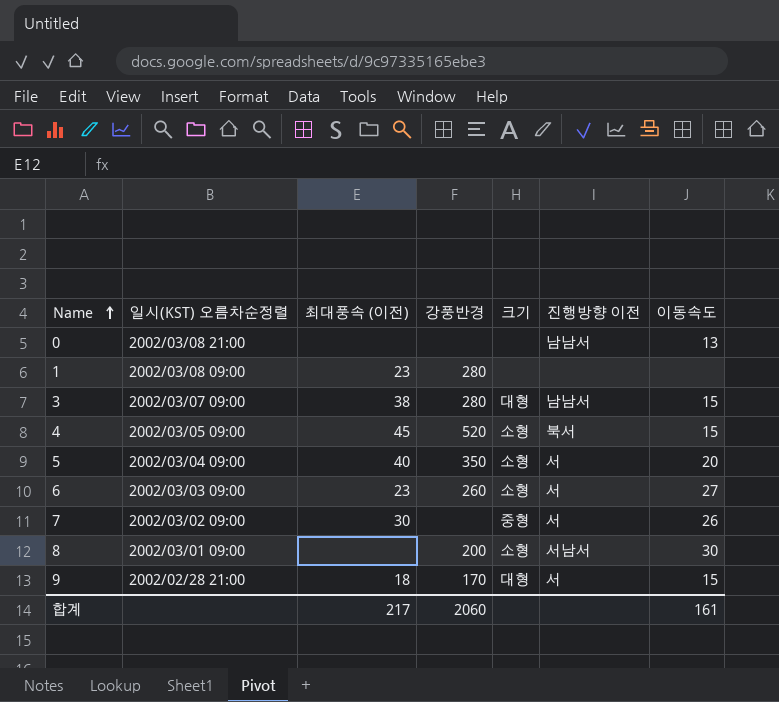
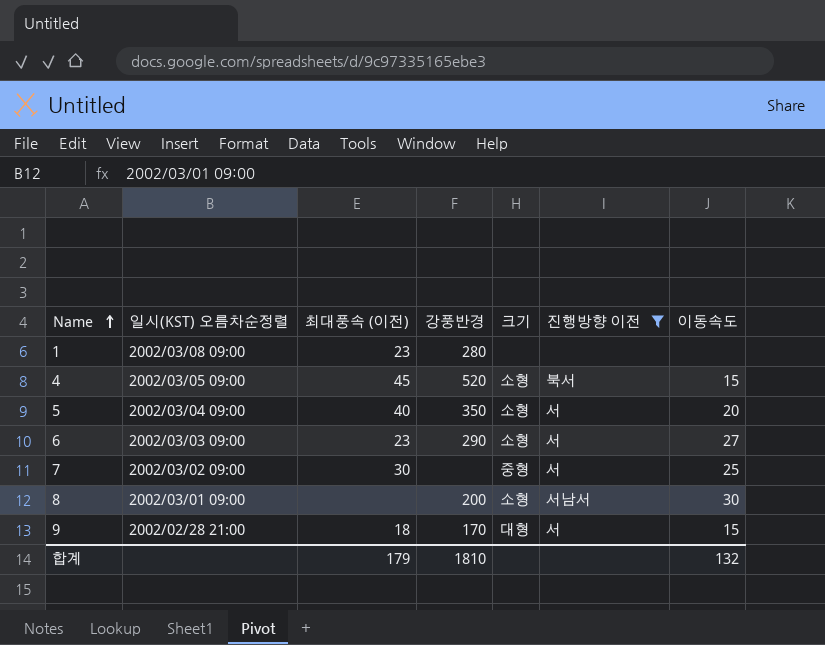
filter: none -> 진행방향 이전 != 남남서
6 | 강풍반경: 260 -> 290
7 | 이동속도: 26 -> 25
합계 | 최대풍속 (이전): 217 -> 179
합계 | 강풍반경: 2060 -> 1810
합계 | 이동속도: 161 -> 132

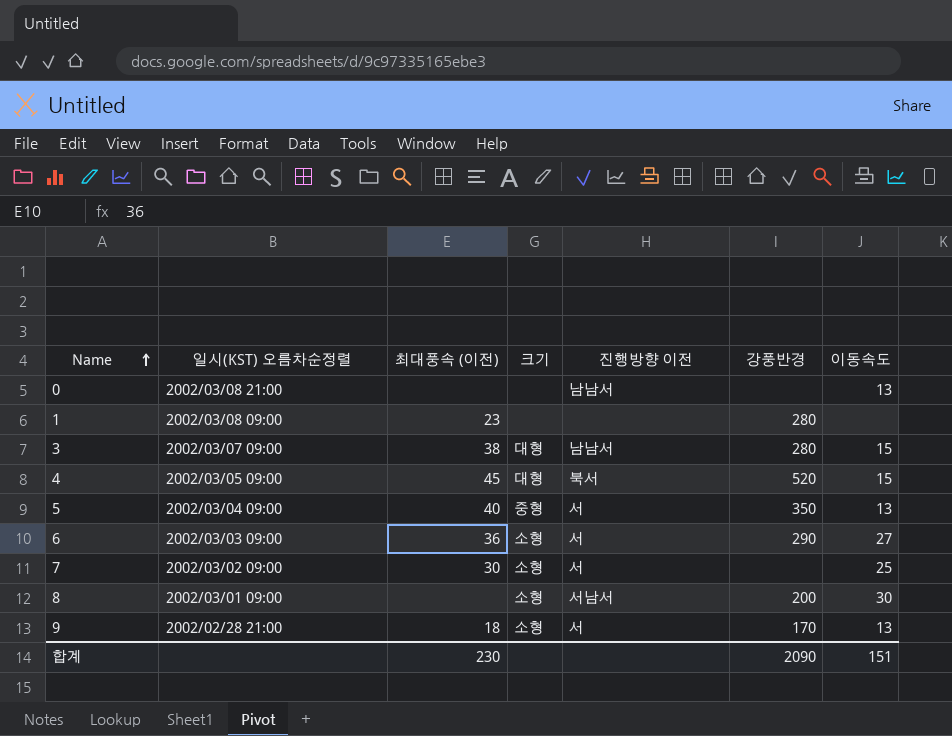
filter: 진행방향 이전 != 남남서 -> none
column 강풍반경 | position: 4 -> 6
4 | 크기: 소형 -> 대형
5 | 크기: 소형 -> 중형
5 | 이동속도: 20 -> 13
6 | 최대풍속 (이전): 23 -> 36
7 | 크기: 중형 -> 소형
9 | 크기: 대형 -> 소형
9 | 이동속도: 15 -> 13
합계 | 최대풍속 (이전): 179 -> 230
합계 | 강풍반경: 1810 -> 2090
합계 | 이동속도: 132 -> 151

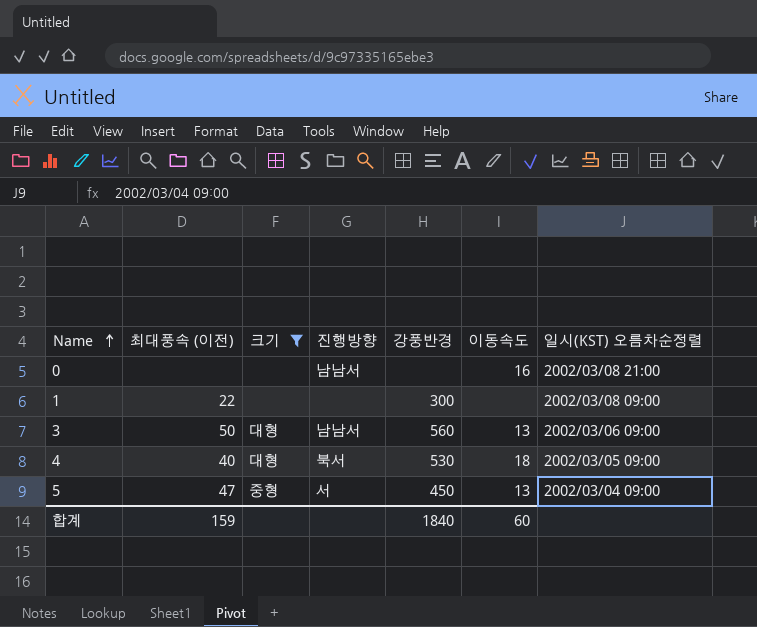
filter: none -> 크기 != 소형
column name: 진행방향 이전 -> 진행방향
column 일시(KST) 오름차순정렬 | position: 2 -> 7
0 | 이동속도: 13 -> 16
1 | 최대풍속 (이전): 23 -> 22
1 | 강풍반경: 280 -> 300
3 | 최대풍속 (이전): 38 -> 50
3 | 강풍반경: 280 -> 560
3 | 이동속도: 15 -> 13
3 | 일시(KST) 오름차순정렬: 2002/03/07 09:00 -> 2002/03/06 09:00
4 | 최대풍속 (이전): 45 -> 40
4 | 강풍반경: 520 -> 530
4 | 이동속도: 15 -> 18
5 | 최대풍속 (이전): 40 -> 47
5 | 강풍반경: 350 -> 450
합계 | 최대풍속 (이전): 230 -> 159
합계 | 강풍반경: 2090 -> 1840
합계 | 이동속도: 151 -> 60

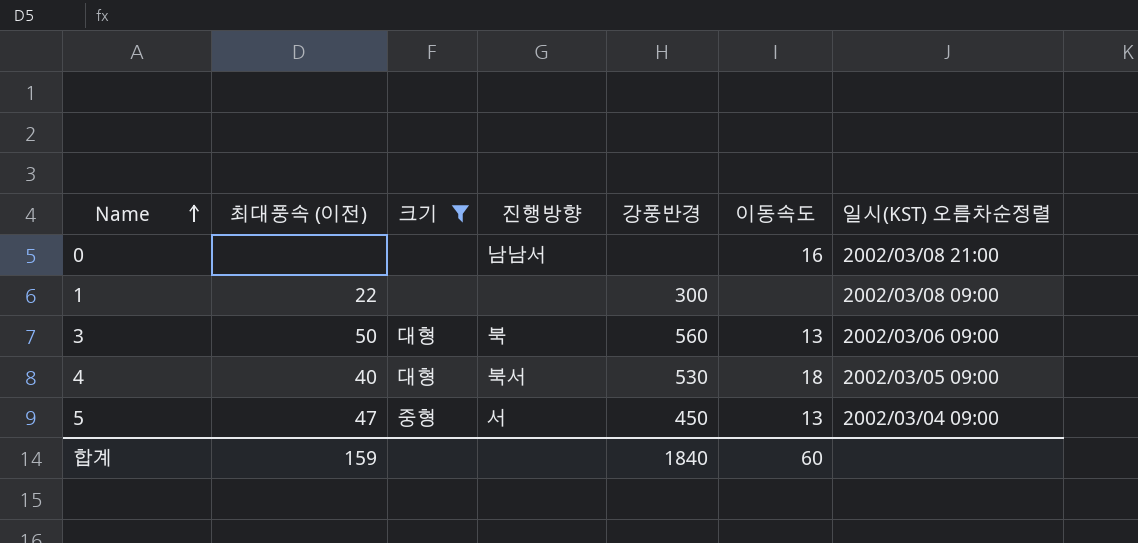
3 | 진행방향: 남남서 -> 북

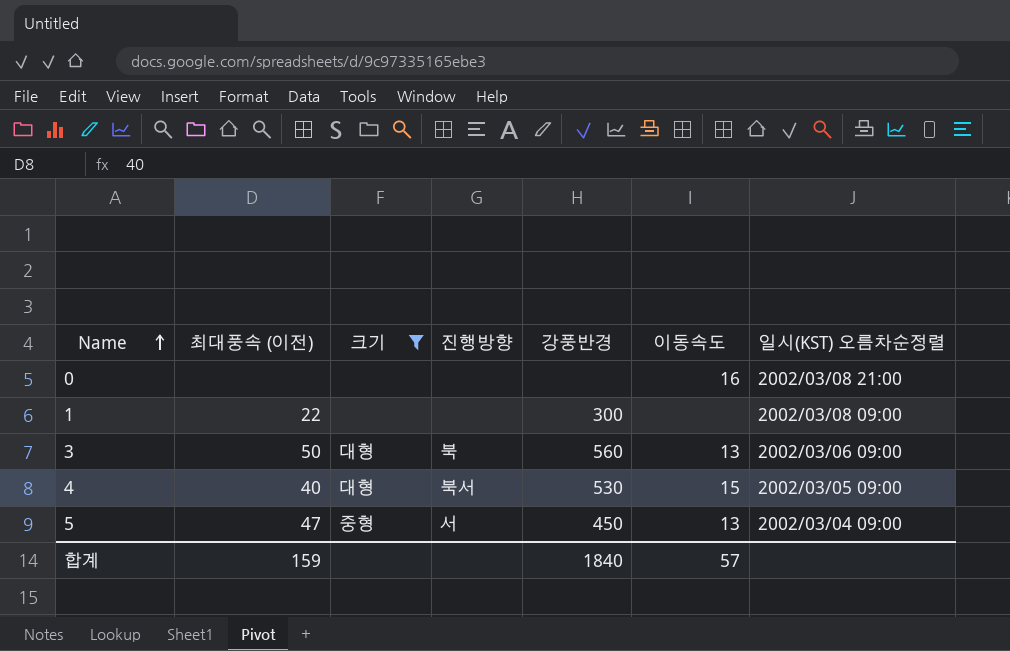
0 | 진행방향: 남남서 -> none
4 | 이동속도: 18 -> 15
합계 | 이동속도: 60 -> 57

